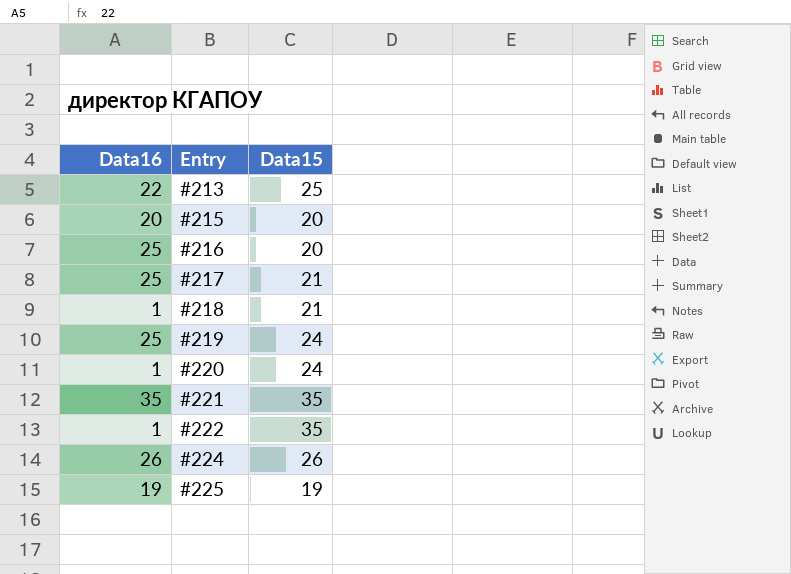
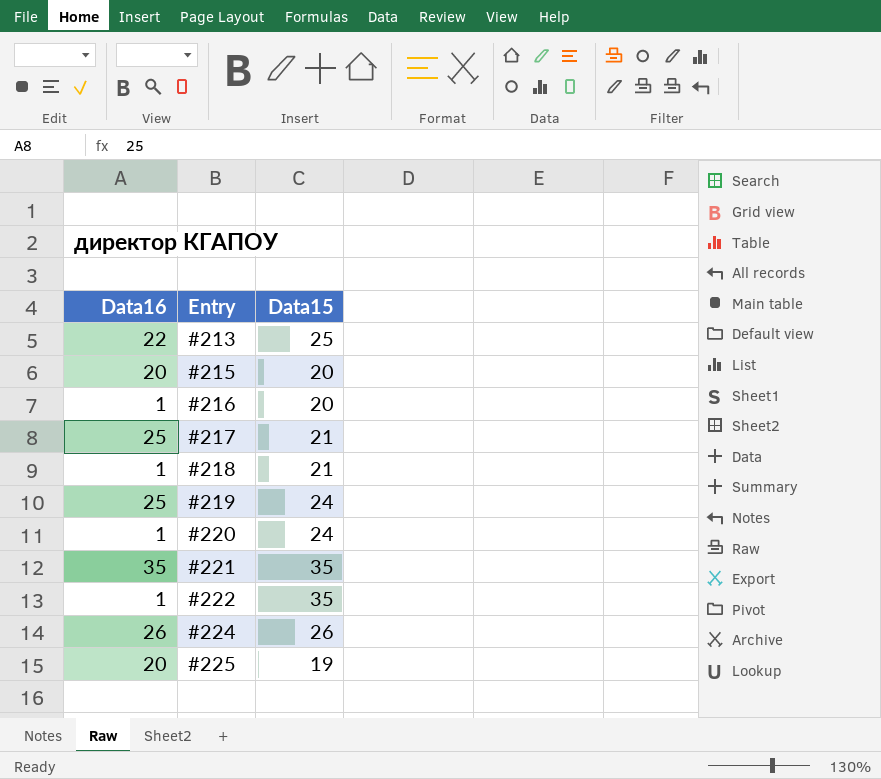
#216 | Data16: 25 -> 1
#225 | Data16: 19 -> 20

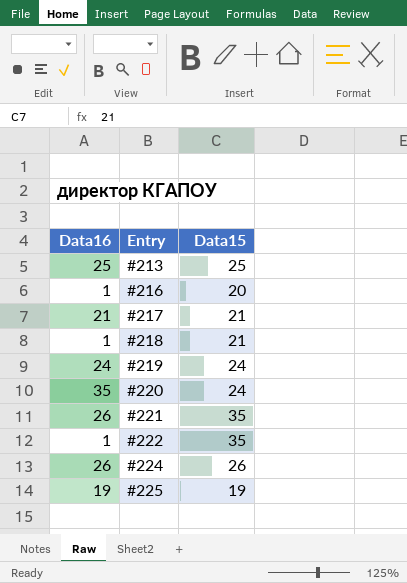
row #215: 20 | 20 -> none
#213 | Data16: 22 -> 25
#217 | Data16: 25 -> 21
#219 | Data16: 25 -> 24
#220 | Data16: 1 -> 35
#221 | Data16: 35 -> 26
#225 | Data16: 20 -> 19

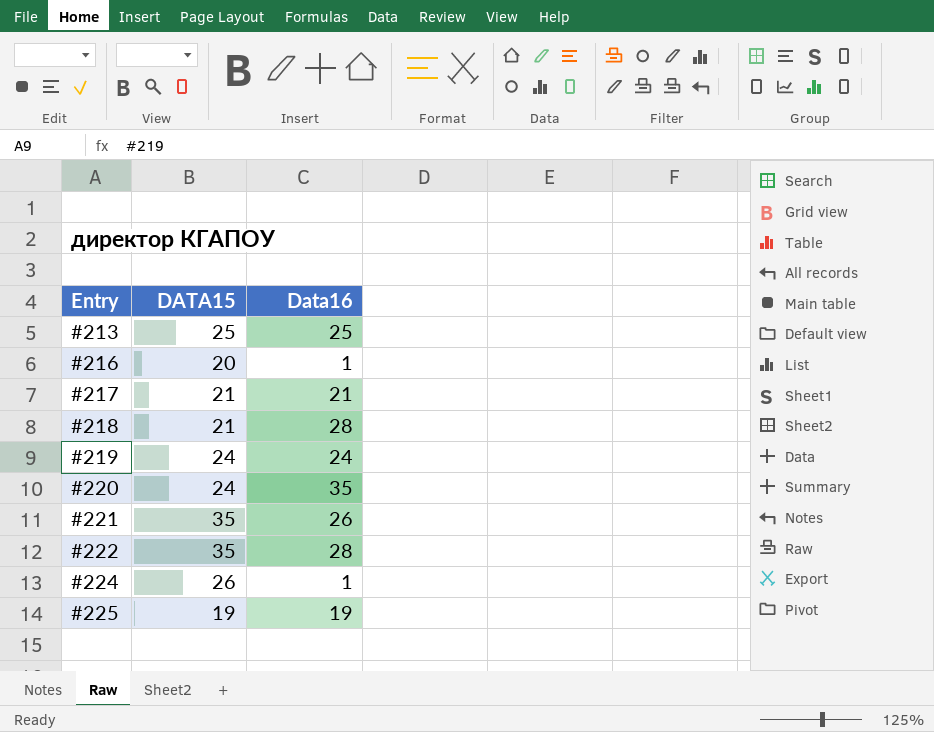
column name: Data15 -> DATA15
column Data16 | position: 1 -> 3
#218 | Data16: 1 -> 28
#222 | Data16: 1 -> 28
#224 | Data16: 26 -> 1

